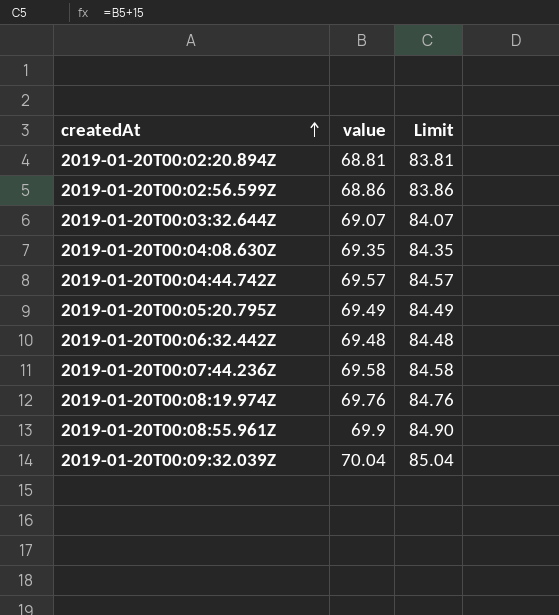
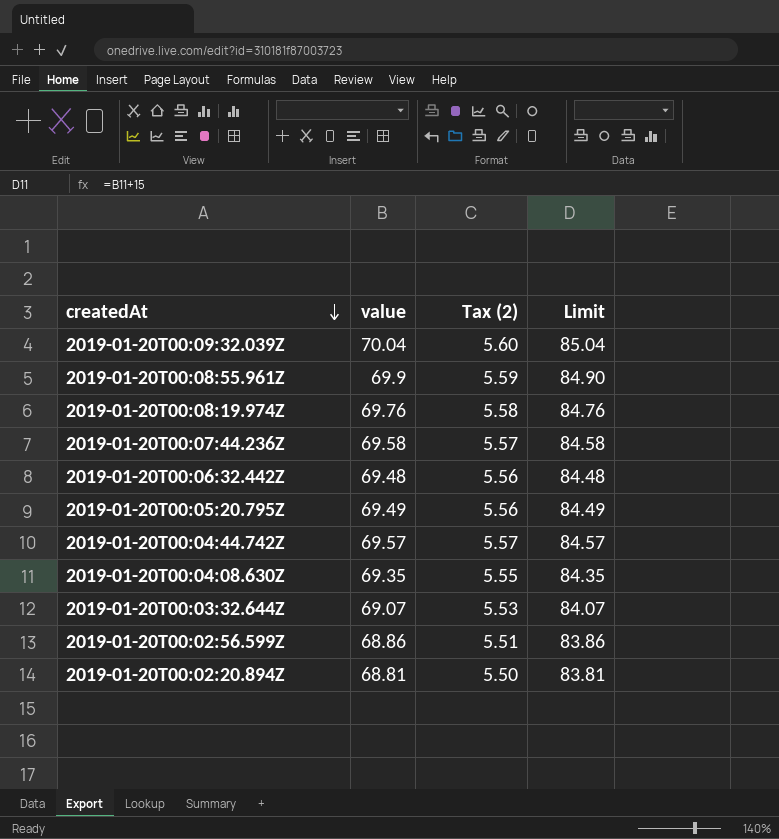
row order: createdAt ascending -> createdAt descending
column Tax (2) | formula: none -> [value] * 0.08

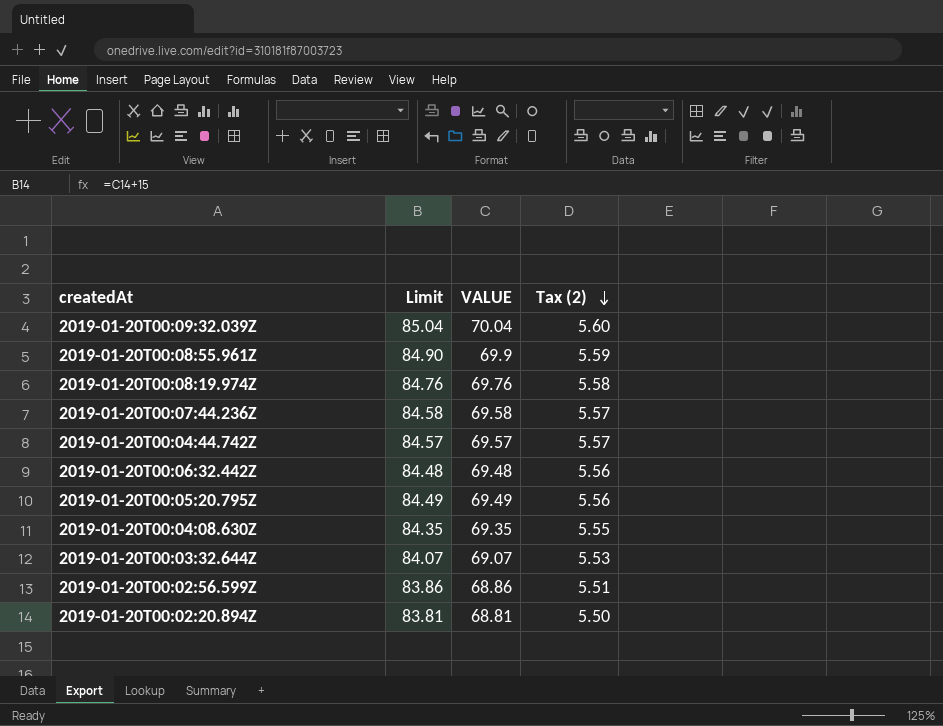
row order: createdAt descending -> Tax (2) descending
column Limit | position: 4 -> 2
column name: value -> VALUE

